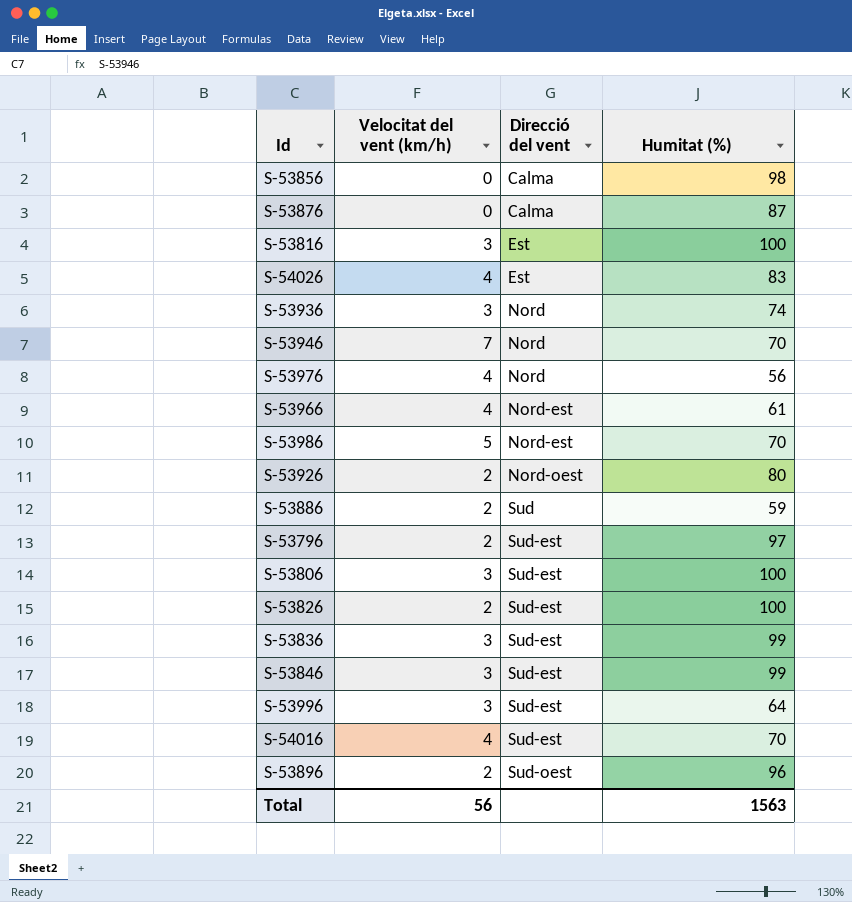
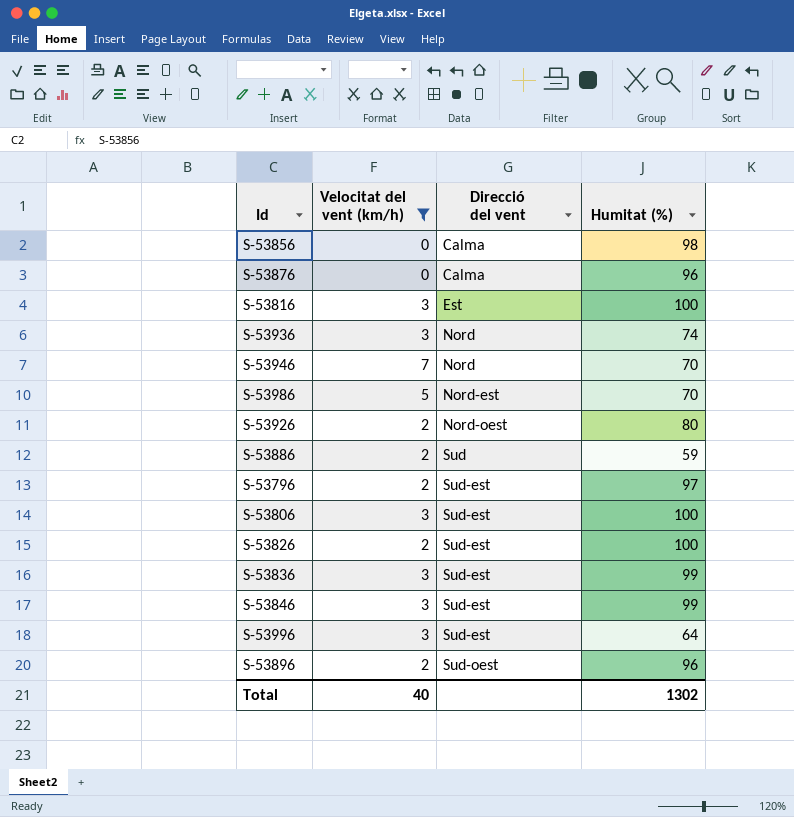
filter: none -> Velocitat del vent (km/h) != 4
S-53876 | Humitat (%): 87 -> 96
Total | Velocitat del vent (km/h): 56 -> 40
Total | Humitat (%): 1563 -> 1302

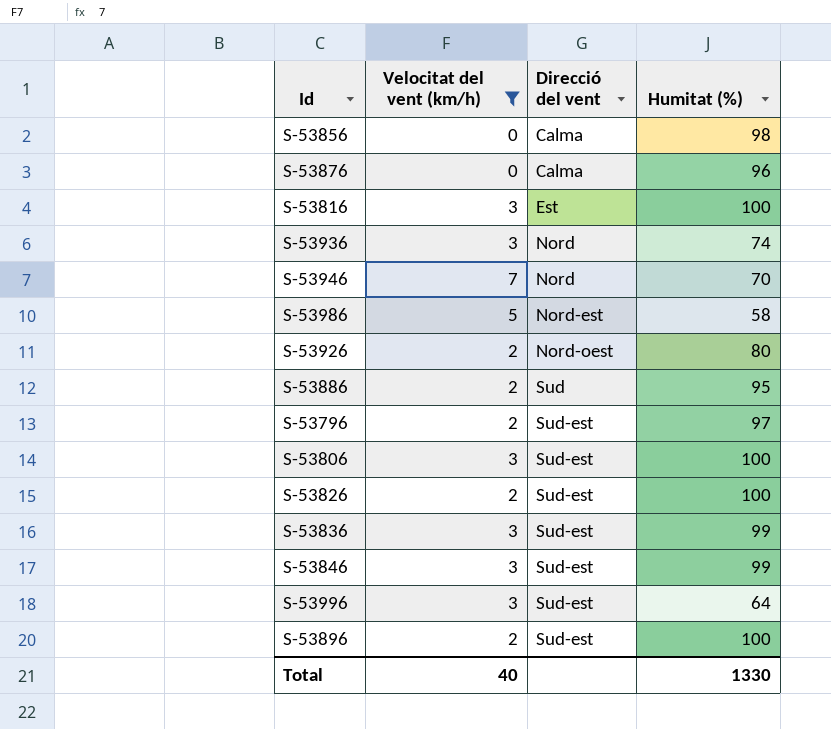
S-53986 | Humitat (%): 70 -> 58
S-53886 | Humitat (%): 59 -> 95
S-53896 | Direcció del vent: Sud-oest -> Sud-est
S-53896 | Humitat (%): 96 -> 100
Total | Humitat (%): 1302 -> 1330

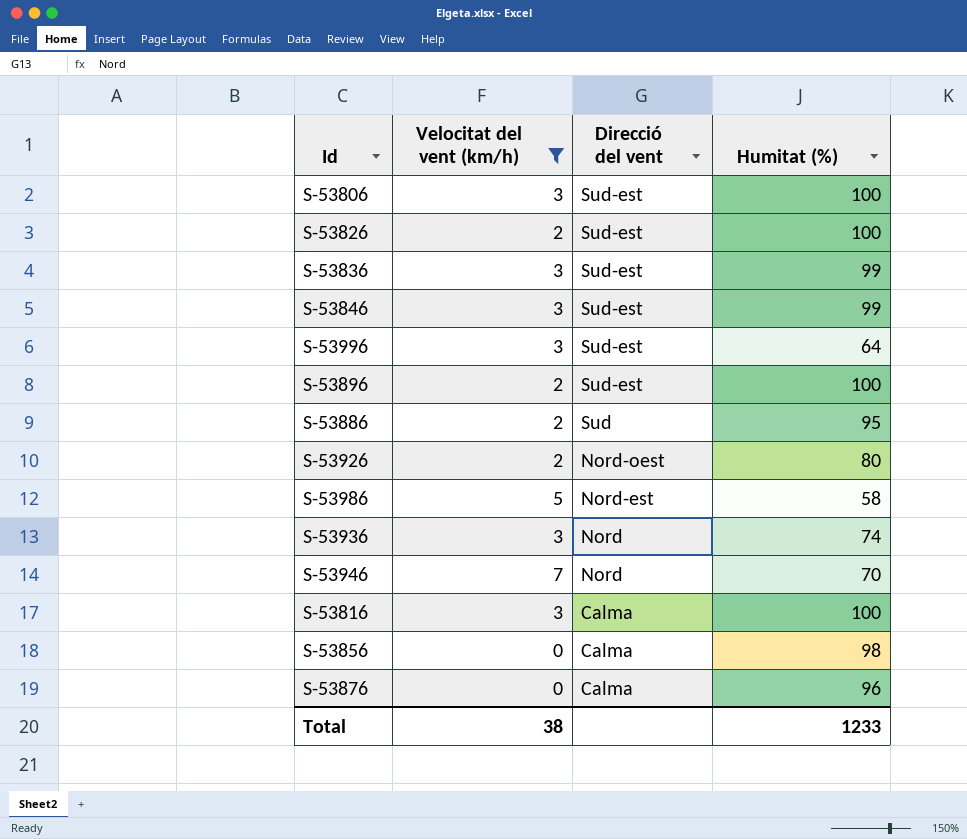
row order: Direcció del vent ascending -> Direcció del vent descending
row S-53796: 2 | Sud-est | 97 -> none
S-53816 | Direcció del vent: Est -> Calma
Total | Velocitat del vent (km/h): 40 -> 38
Total | Humitat (%): 1330 -> 1233

